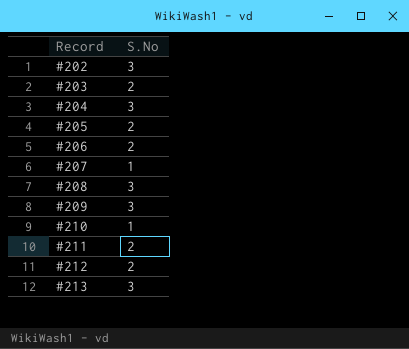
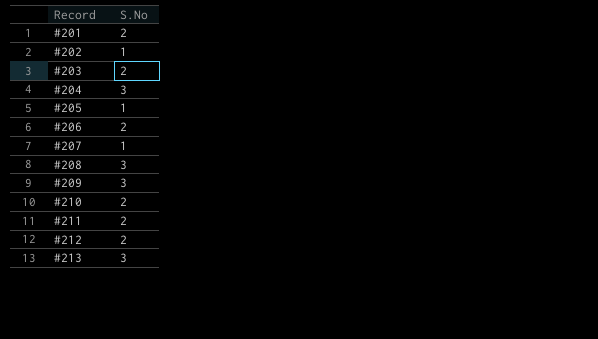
row #201: none -> 2
#202 | S.No: 3 -> 1
#205 | S.No: 2 -> 1
#210 | S.No: 1 -> 2

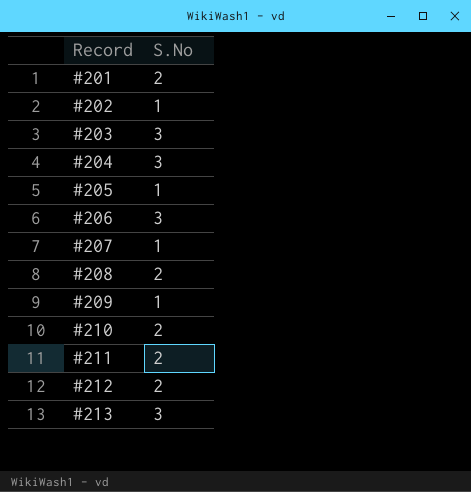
#203 | S.No: 2 -> 3
#206 | S.No: 2 -> 3
#208 | S.No: 3 -> 2
#209 | S.No: 3 -> 1

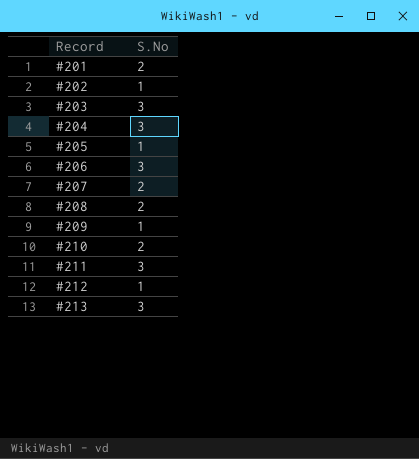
#207 | S.No: 1 -> 2
#211 | S.No: 2 -> 3
#212 | S.No: 2 -> 1

